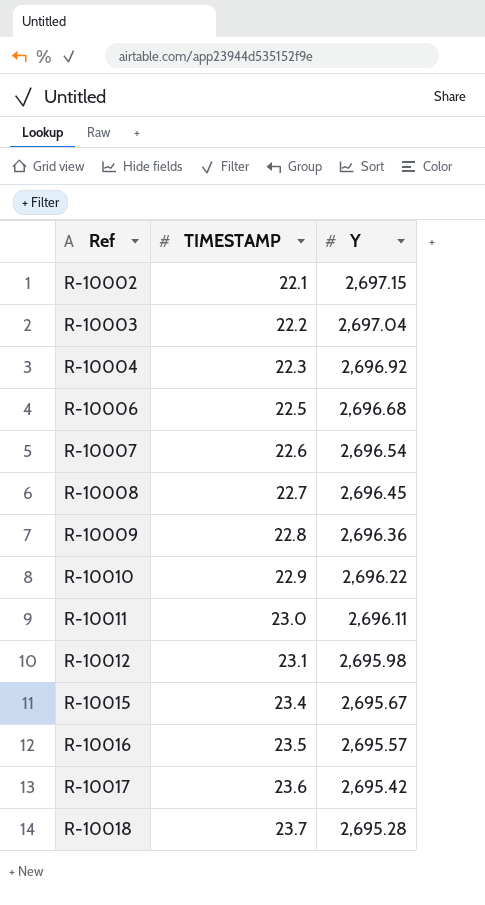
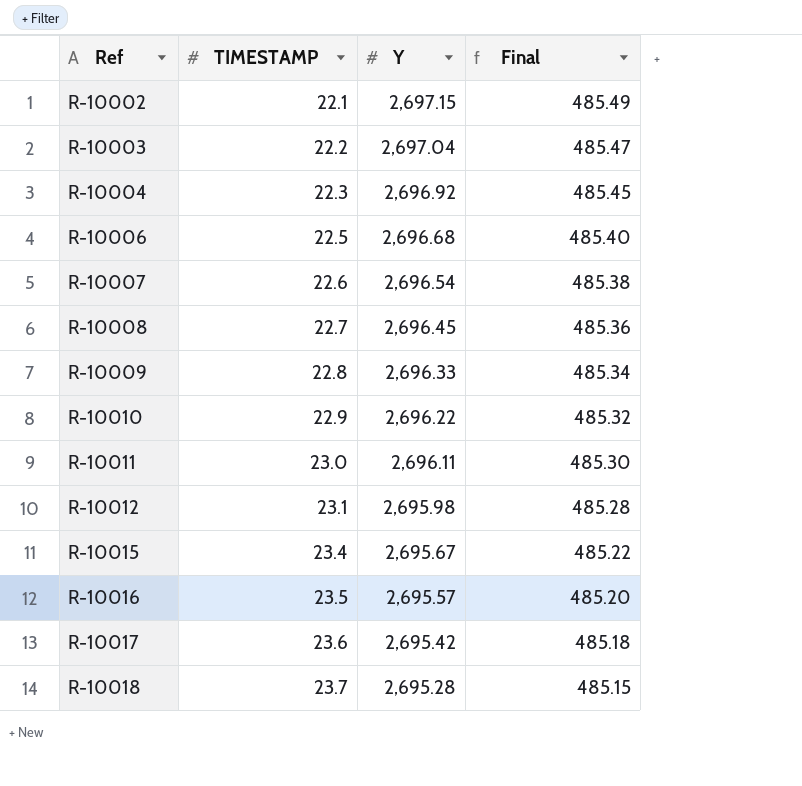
column Final | formula: none -> [Y] * 0.18
R-10009 | Y: 2,696.36 -> 2,696.33

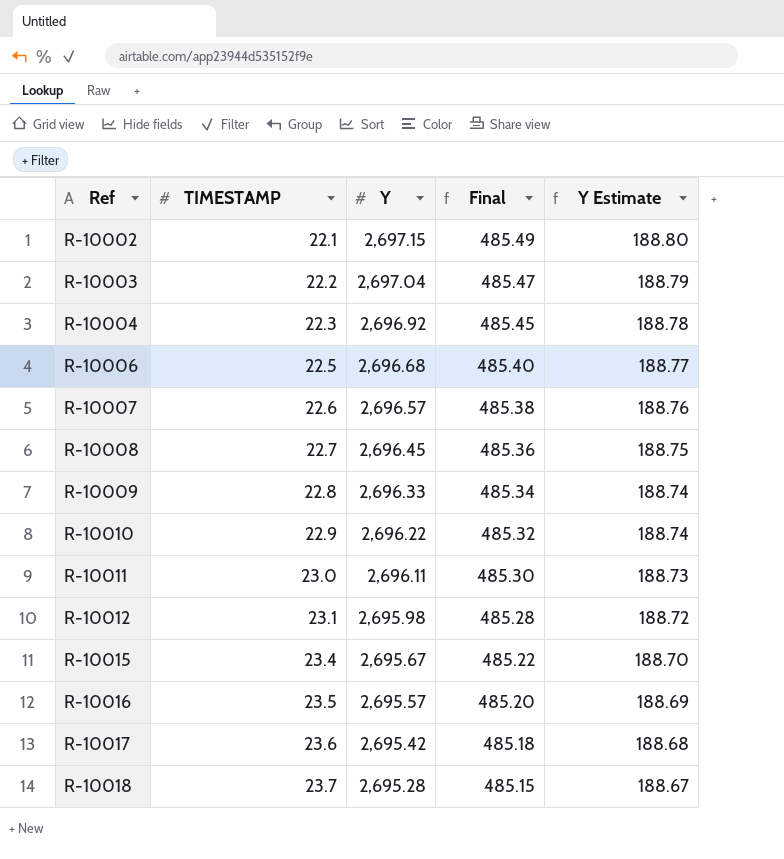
column Y Estimate | formula: none -> [Y] * 0.07
R-10007 | Y: 2,696.54 -> 2,696.57

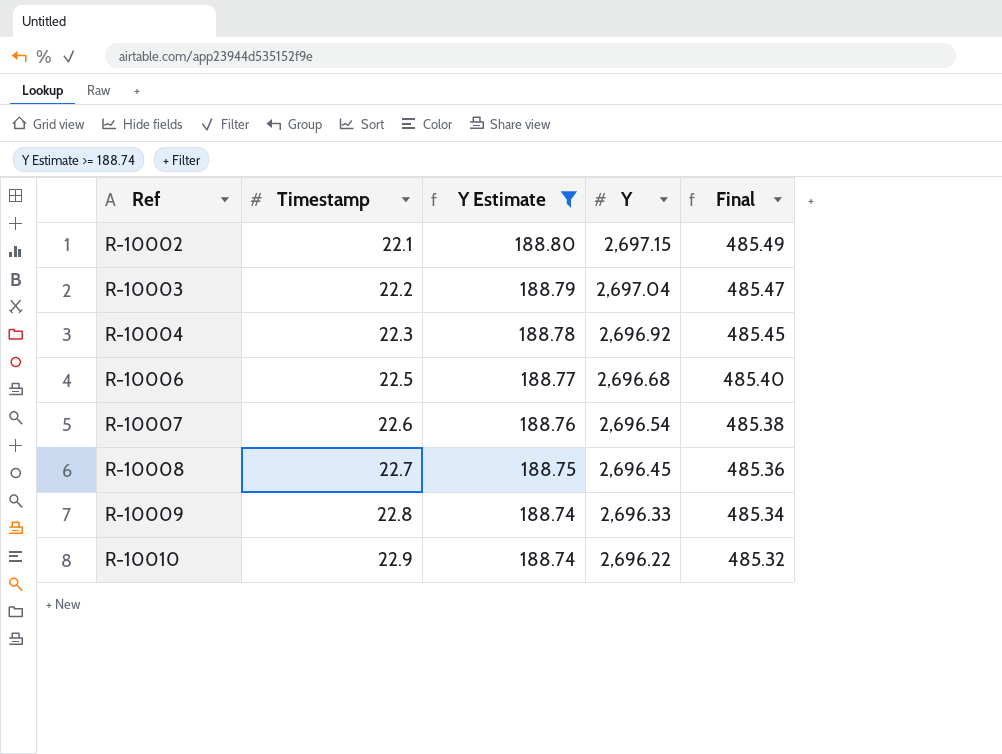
filter: none -> Y Estimate >= 188.74
column name: TIMESTAMP -> Timestamp
column Y Estimate | position: 5 -> 3
R-10007 | Y: 2,696.57 -> 2,696.54

